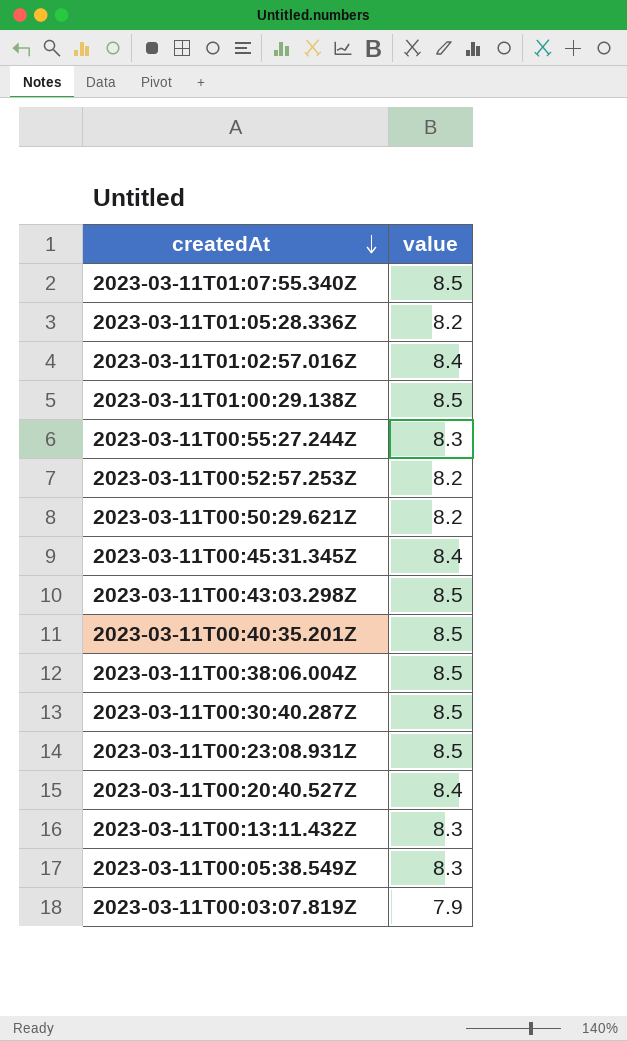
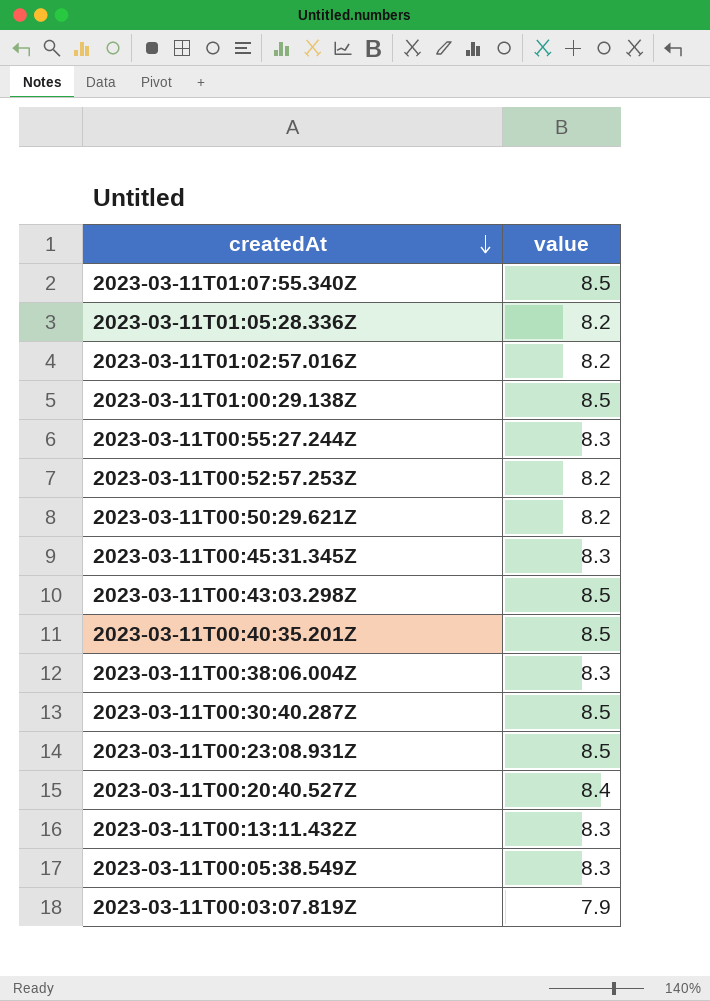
2023-03-11T01:02:57.016Z | value: 8.4 -> 8.2
2023-03-11T00:45:31.345Z | value: 8.4 -> 8.3
2023-03-11T00:38:06.004Z | value: 8.5 -> 8.3

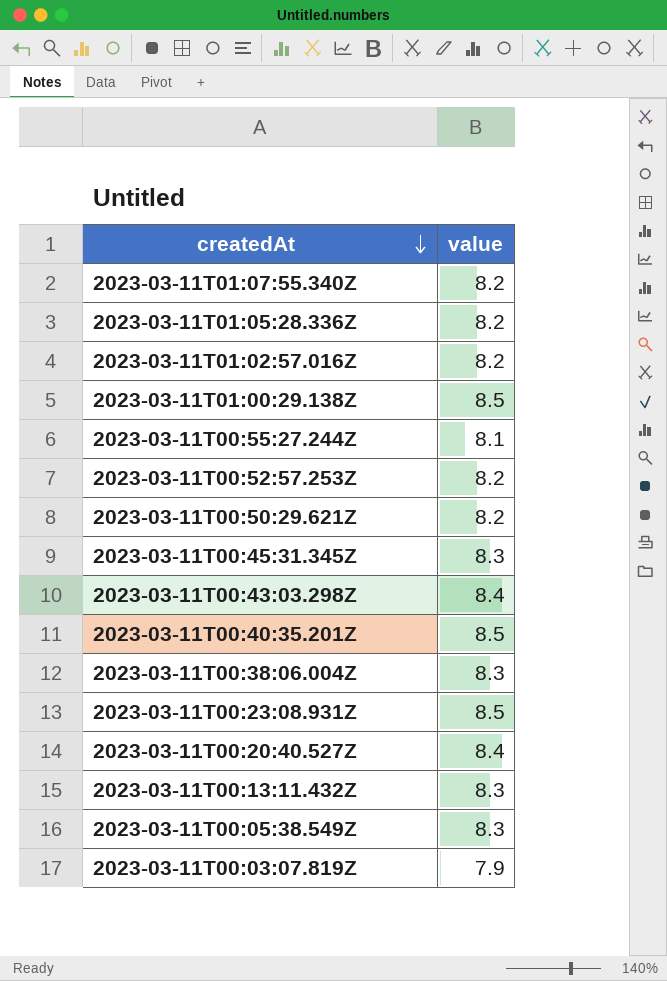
row 2023-03-11T00:30:40.287Z: 8.5 -> none
2023-03-11T01:07:55.340Z | value: 8.5 -> 8.2
2023-03-11T00:55:27.244Z | value: 8.3 -> 8.1
2023-03-11T00:43:03.298Z | value: 8.5 -> 8.4

